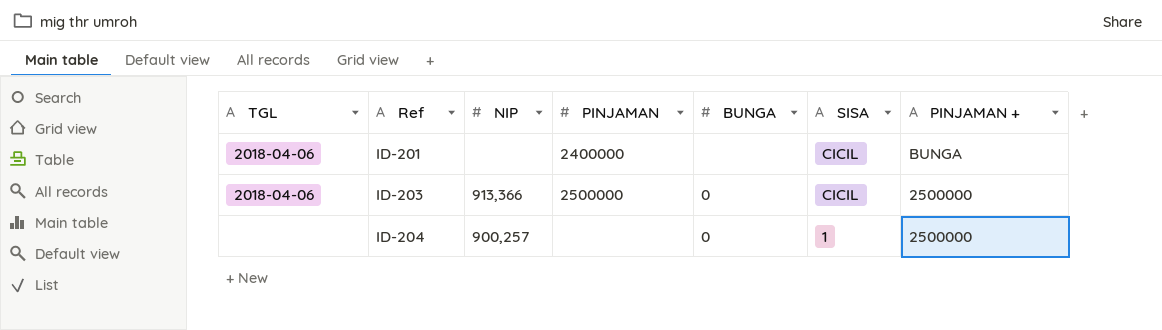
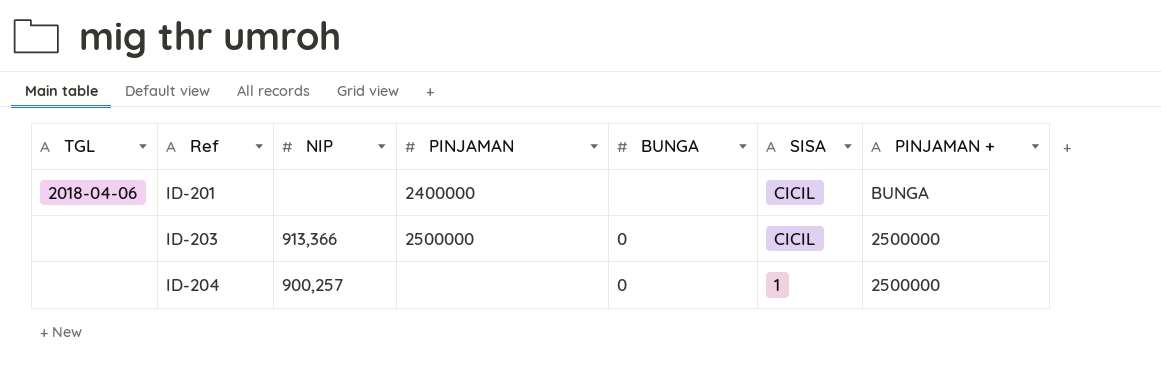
ID-203 | TGL: 2018-04-06 -> none

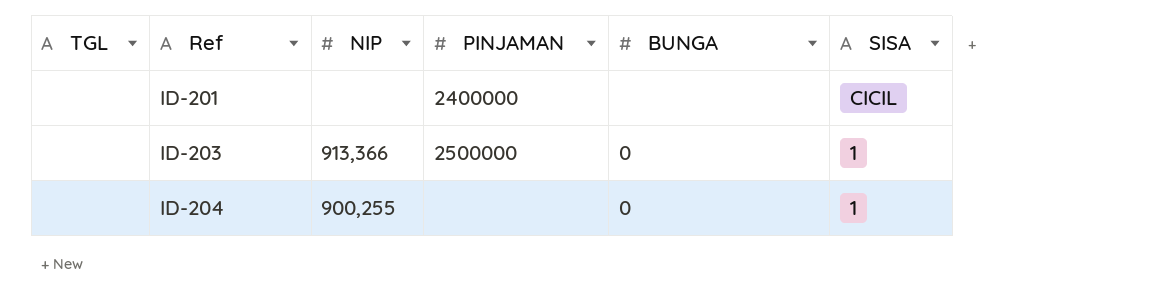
column PINJAMAN + | position: 7 -> none
ID-201 | TGL: 2018-04-06 -> none
ID-203 | SISA: CICIL -> 1
ID-204 | NIP: 900,257 -> 900,255

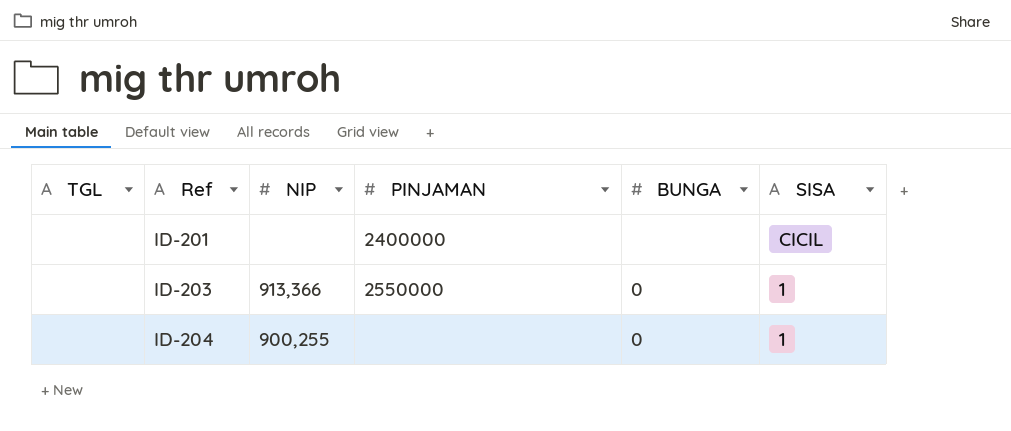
ID-203 | PINJAMAN: 2500000 -> 2550000

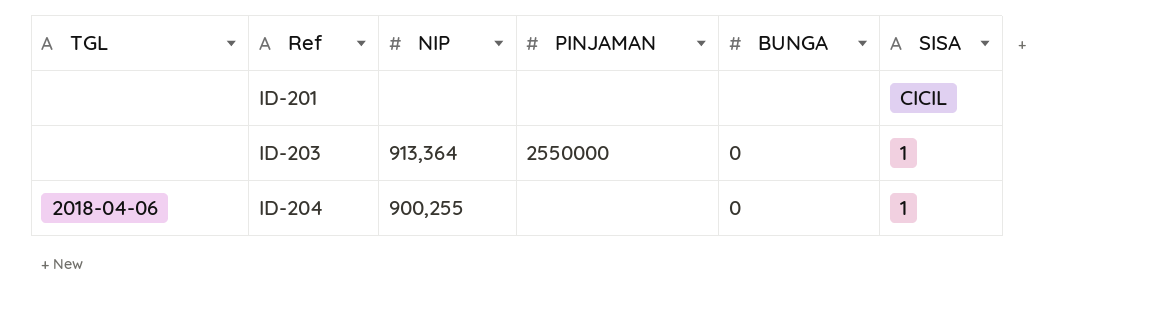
ID-201 | PINJAMAN: 2400000 -> none
ID-203 | NIP: 913,366 -> 913,364
ID-204 | TGL: none -> 2018-04-06

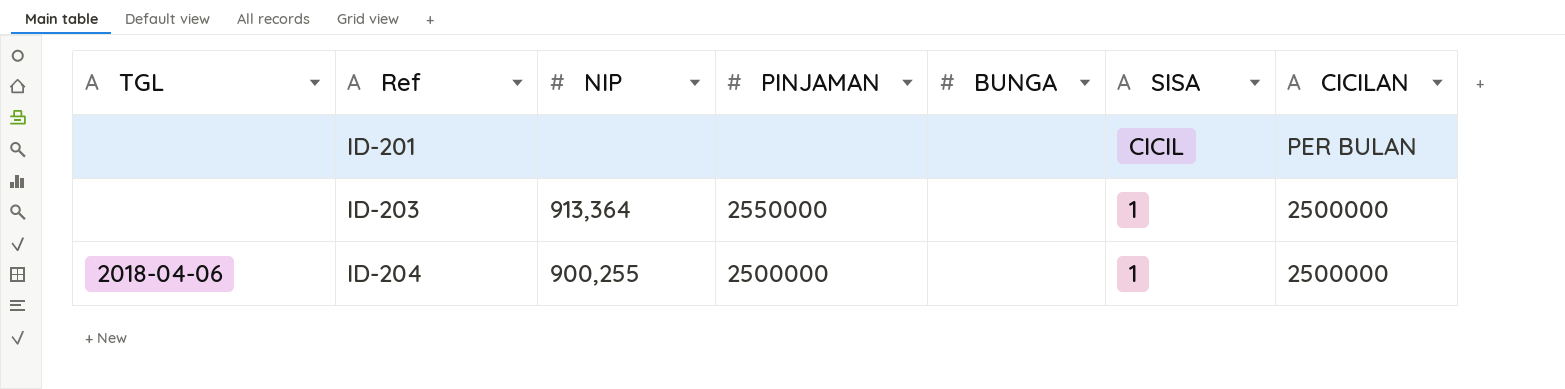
column CICILAN | position: none -> 7
ID-203 | BUNGA: 0 -> none
ID-204 | PINJAMAN: none -> 2500000
ID-204 | BUNGA: 0 -> none

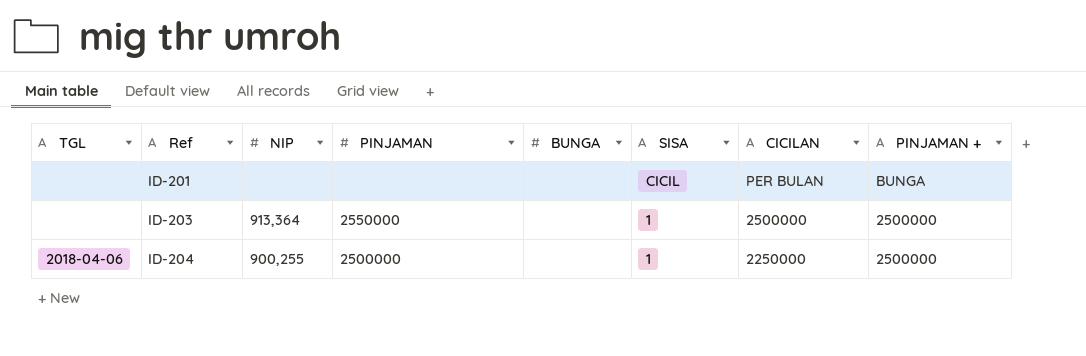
column PINJAMAN + | position: none -> 8
ID-204 | CICILAN: 2500000 -> 2250000

